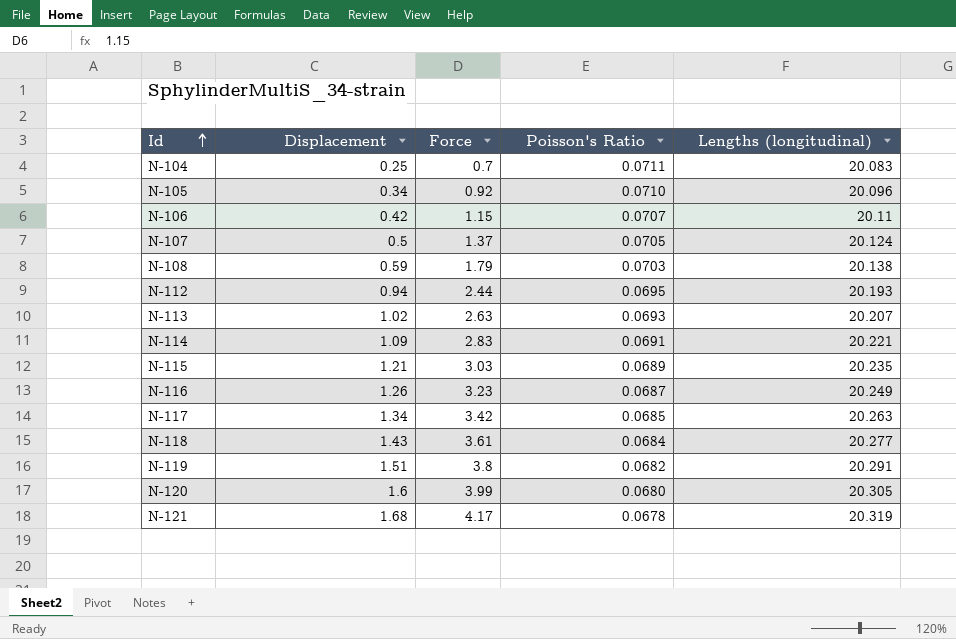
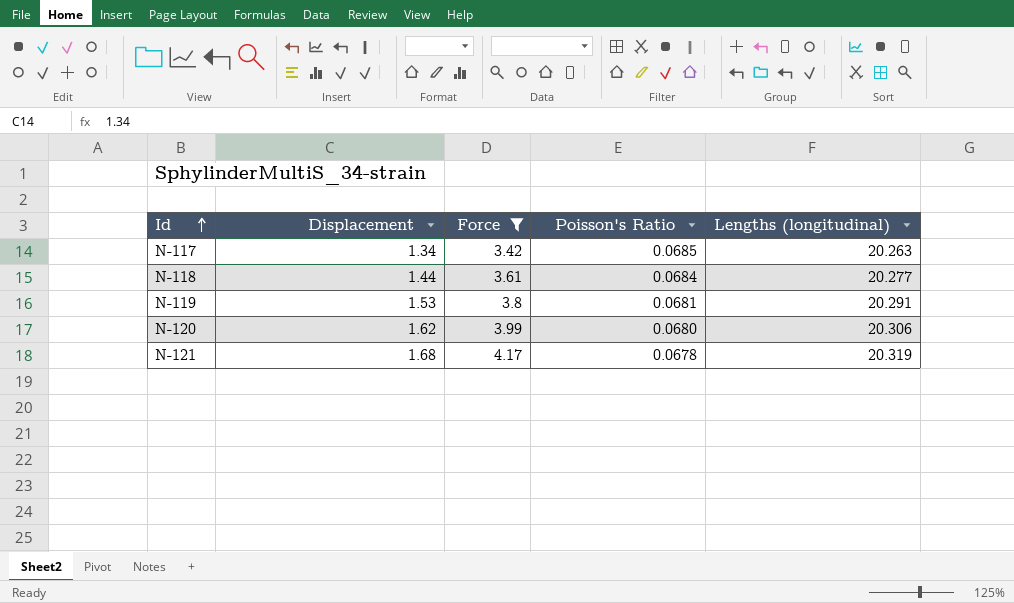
filter: none -> Force >= 3.42
N-118 | Displacement: 1.43 -> 1.44
N-119 | Displacement: 1.51 -> 1.53
N-119 | Poisson's Ratio: 0.0682 -> 0.0681
N-120 | Displacement: 1.6 -> 1.62
N-120 | Lengths (longitudinal): 20.305 -> 20.306

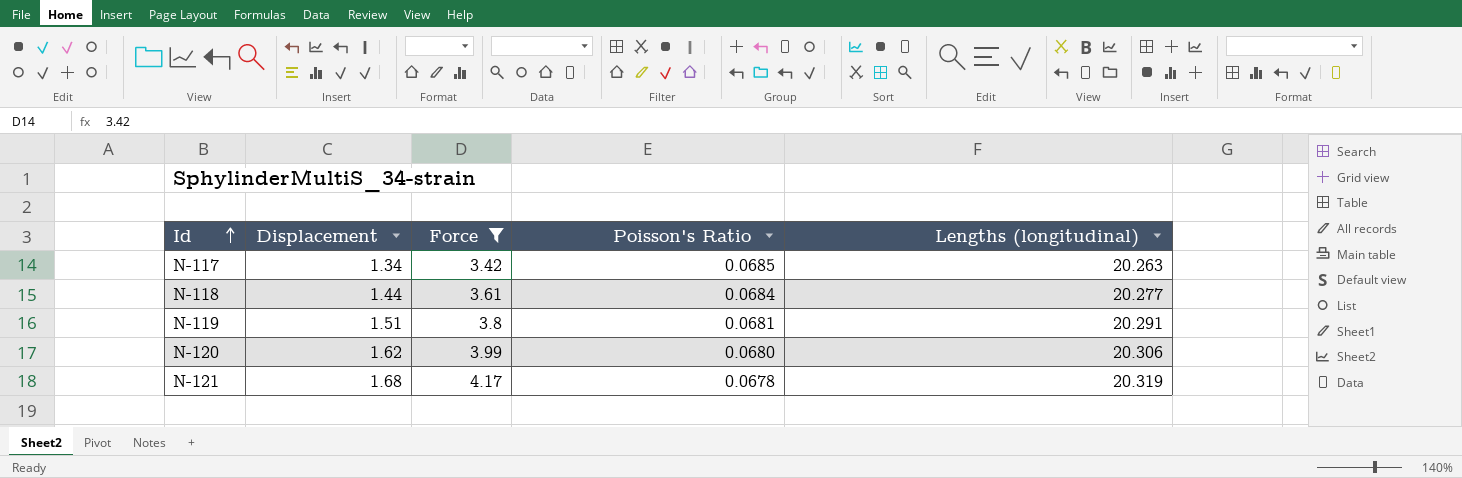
N-119 | Displacement: 1.53 -> 1.51

